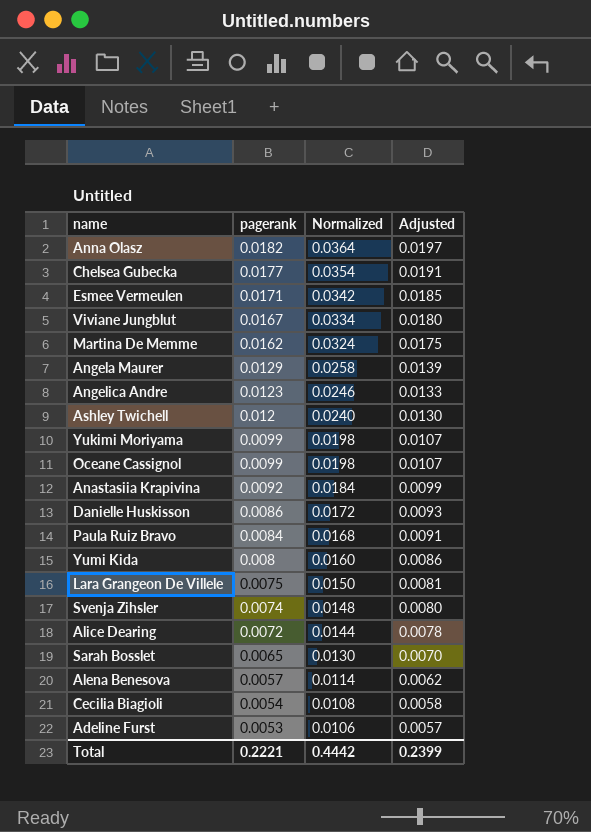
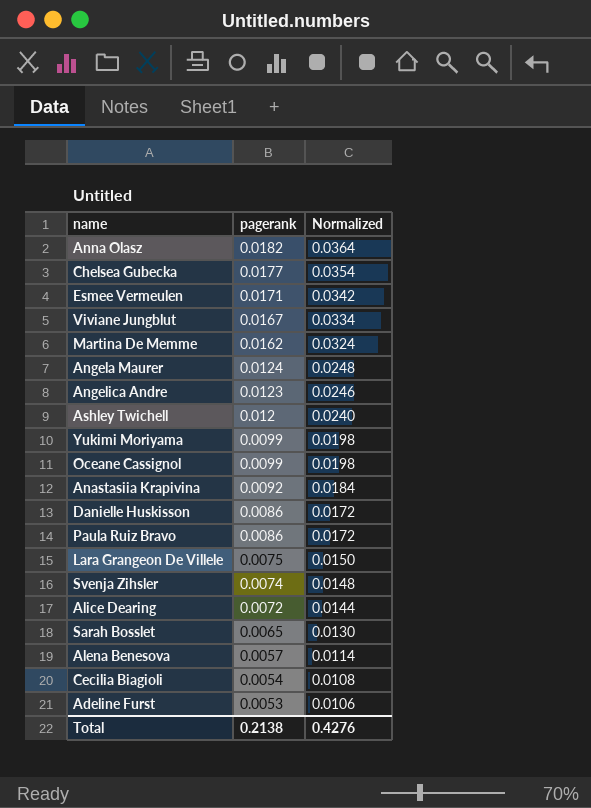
column Adjusted | formula: [pagerank] * 1.08 -> none
row Yumi Kida: 0.008 | 0.0160 | 0.0086 -> none
Angela Maurer | pagerank: 0.0129 -> 0.0124
Angela Maurer | Normalized: 0.0258 -> 0.0248
Paula Ruiz Bravo | pagerank: 0.0084 -> 0.0086
Paula Ruiz Bravo | Normalized: 0.0168 -> 0.0172
Total | pagerank: 0.2221 -> 0.2138
Total | Normalized: 0.4442 -> 0.4276

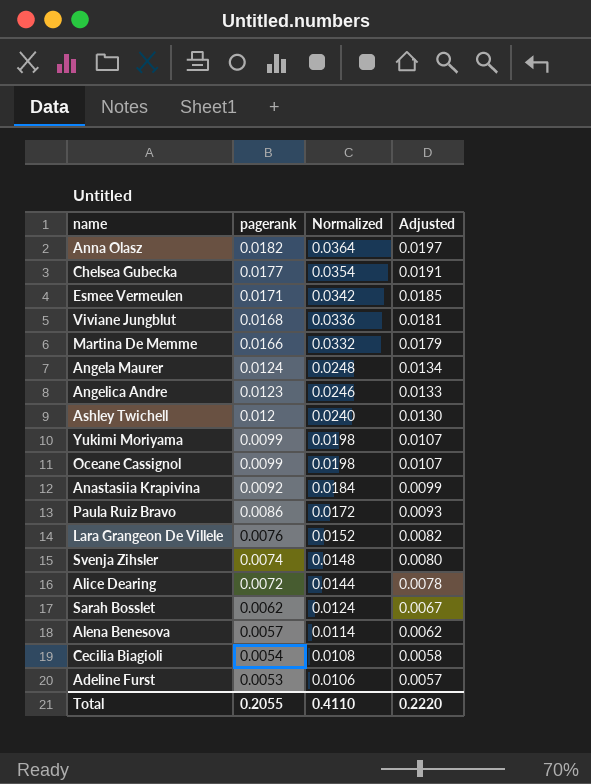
column Adjusted | formula: none -> [pagerank] * 1.08
row Danielle Huskisson: 0.0086 | 0.0172 -> none
Viviane Jungblut | pagerank: 0.0167 -> 0.0168
Viviane Jungblut | Normalized: 0.0334 -> 0.0336
Martina De Memme | pagerank: 0.0162 -> 0.0166
Martina De Memme | Normalized: 0.0324 -> 0.0332
Lara Grangeon De Villele | pagerank: 0.0075 -> 0.0076
Lara Grangeon De Villele | Normalized: 0.0150 -> 0.0152
Sarah Bosslet | pagerank: 0.0065 -> 0.0062
Sarah Bosslet | Normalized: 0.0130 -> 0.0124
Total | pagerank: 0.2138 -> 0.2055
Total | Normalized: 0.4276 -> 0.4110

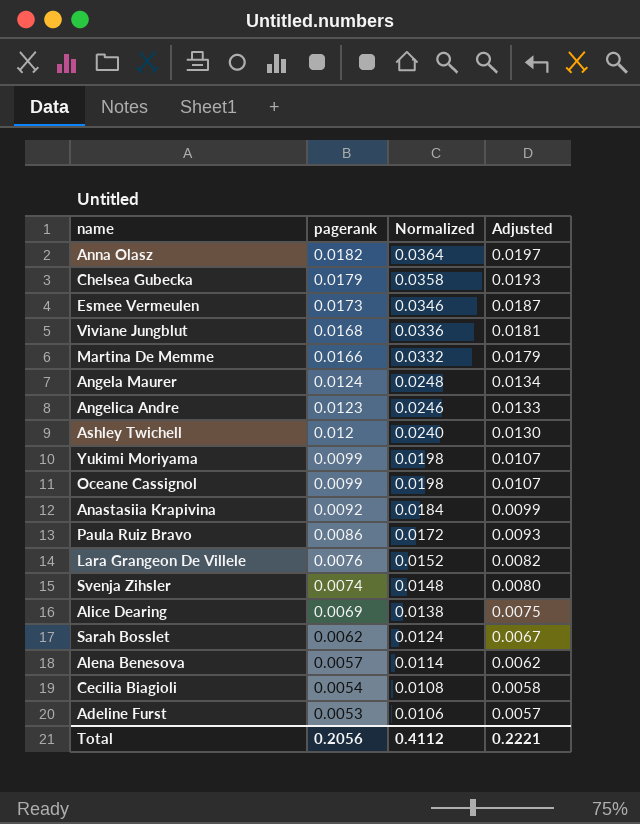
Chelsea Gubecka | pagerank: 0.0177 -> 0.0179
Chelsea Gubecka | Normalized: 0.0354 -> 0.0358
Chelsea Gubecka | Adjusted: 0.0191 -> 0.0193
Esmee Vermeulen | pagerank: 0.0171 -> 0.0173
Esmee Vermeulen | Normalized: 0.0342 -> 0.0346
Esmee Vermeulen | Adjusted: 0.0185 -> 0.0187
Alice Dearing | pagerank: 0.0072 -> 0.0069
Alice Dearing | Normalized: 0.0144 -> 0.0138
Alice Dearing | Adjusted: 0.0078 -> 0.0075
Total | pagerank: 0.2055 -> 0.2056
Total | Normalized: 0.4110 -> 0.4112
Total | Adjusted: 0.2220 -> 0.2221

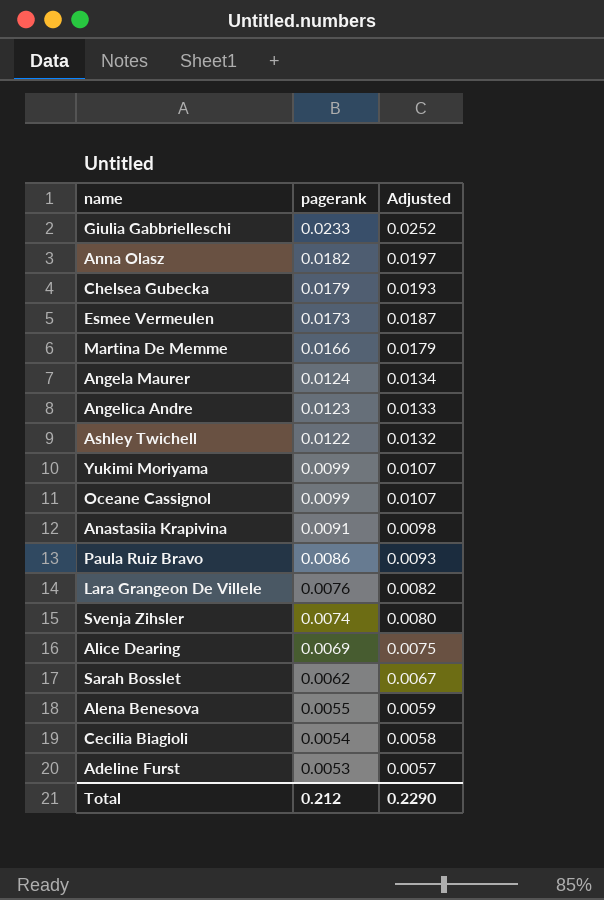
column Normalized | formula: [pagerank] * 2 -> none
row Viviane Jungblut: 0.0168 | 0.0336 | 0.0181 -> none
row Giulia Gabbrielleschi: none -> 0.0233 | 0.0252
Ashley Twichell | pagerank: 0.012 -> 0.0122
Ashley Twichell | Adjusted: 0.0130 -> 0.0132
Anastasiia Krapivina | pagerank: 0.0092 -> 0.0091
Anastasiia Krapivina | Adjusted: 0.0099 -> 0.0098
Alena Benesova | pagerank: 0.0057 -> 0.0055
Alena Benesova | Adjusted: 0.0062 -> 0.0059
Total | pagerank: 0.2056 -> 0.212
Total | Adjusted: 0.2221 -> 0.2290

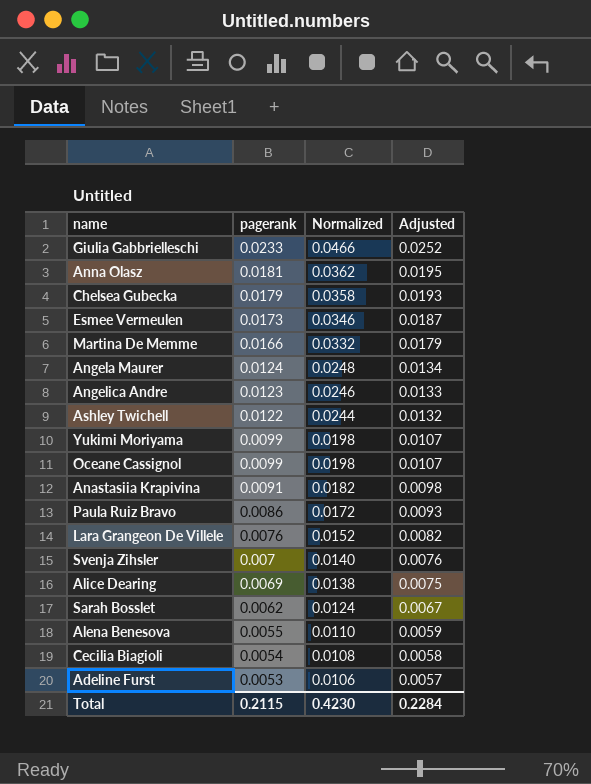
column Normalized | formula: none -> [pagerank] * 2
Anna Olasz | pagerank: 0.0182 -> 0.0181
Anna Olasz | Adjusted: 0.0197 -> 0.0195
Svenja Zihsler | pagerank: 0.0074 -> 0.007
Svenja Zihsler | Adjusted: 0.0080 -> 0.0076
Total | pagerank: 0.212 -> 0.2115
Total | Adjusted: 0.2290 -> 0.2284

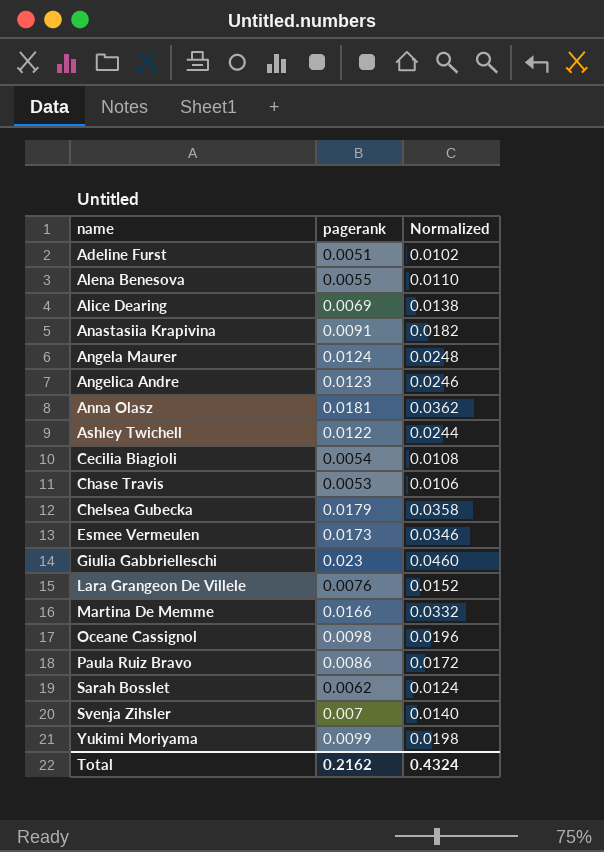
row order: pagerank descending -> name ascending
column Adjusted | formula: [pagerank] * 1.08 -> none
Adeline Furst | pagerank: 0.0053 -> 0.0051
Adeline Furst | Normalized: 0.0106 -> 0.0102
row Chase Travis: none -> 0.0053 | 0.0106
Giulia Gabbrielleschi | pagerank: 0.0233 -> 0.023
Giulia Gabbrielleschi | Normalized: 0.0466 -> 0.0460
Oceane Cassignol | pagerank: 0.0099 -> 0.0098
Oceane Cassignol | Normalized: 0.0198 -> 0.0196
Total | pagerank: 0.2115 -> 0.2162
Total | Normalized: 0.4230 -> 0.4324

